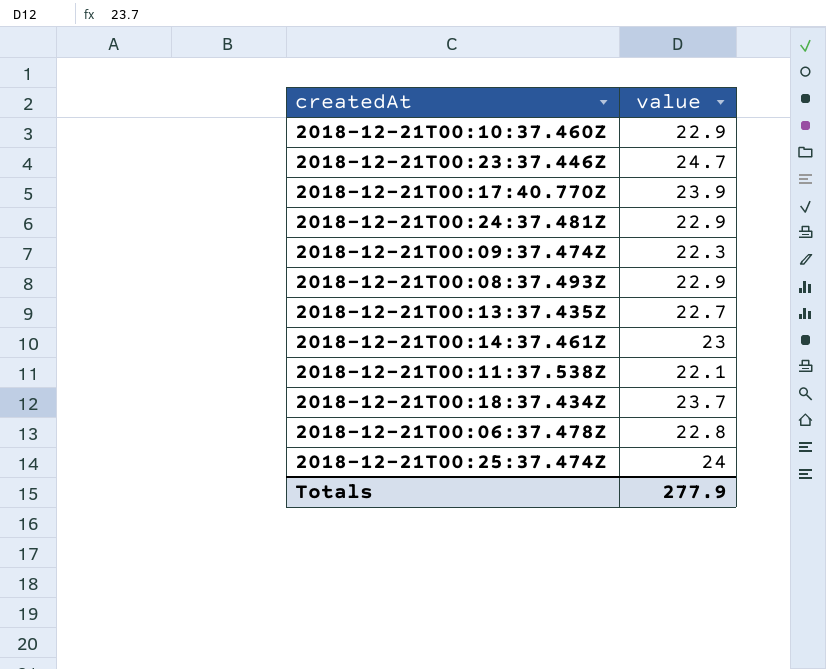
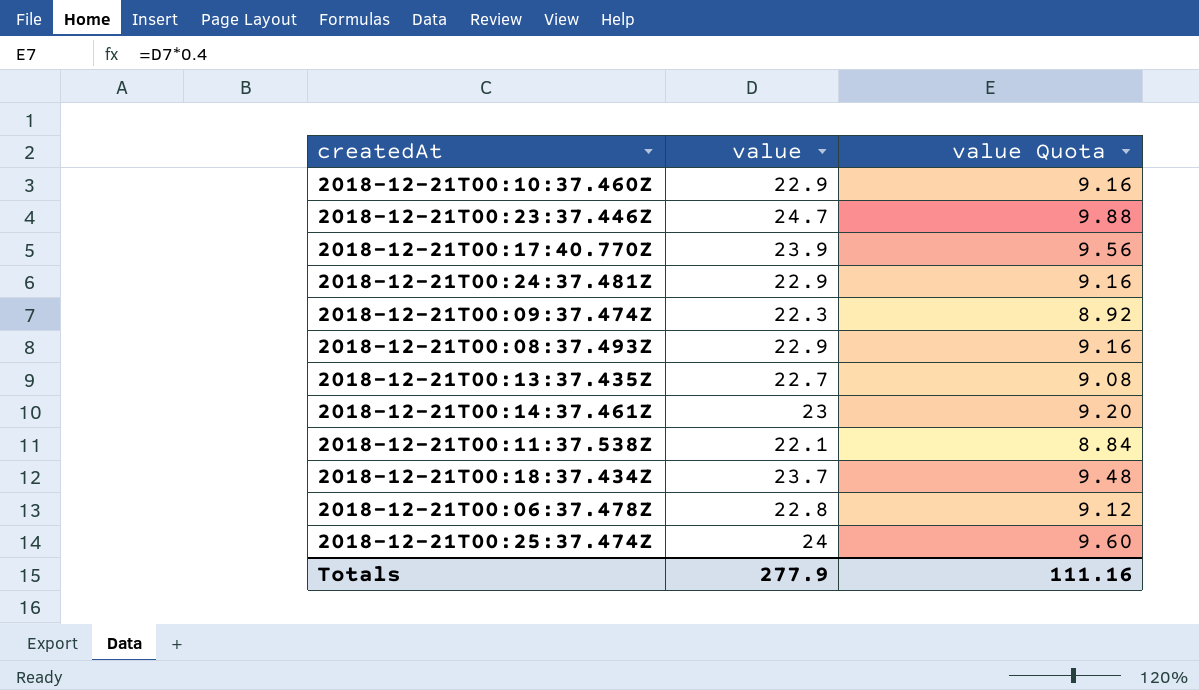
column value Quota | formula: none -> [value] * 0.4

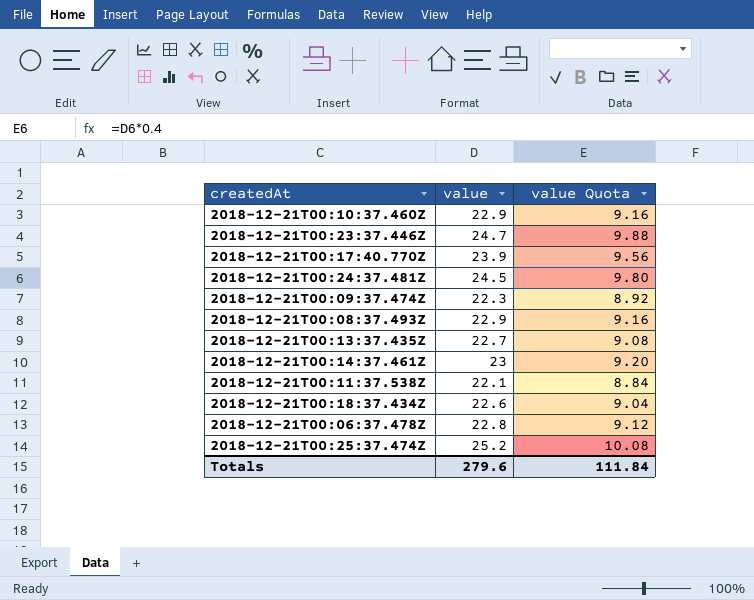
2018-12-21T00:24:37.481Z | value: 22.9 -> 24.5
2018-12-21T00:24:37.481Z | value Quota: 9.16 -> 9.80
2018-12-21T00:18:37.434Z | value: 23.7 -> 22.6
2018-12-21T00:18:37.434Z | value Quota: 9.48 -> 9.04
2018-12-21T00:25:37.474Z | value: 24 -> 25.2
2018-12-21T00:25:37.474Z | value Quota: 9.60 -> 10.08
Totals | value: 277.9 -> 279.6
Totals | value Quota: 111.16 -> 111.84

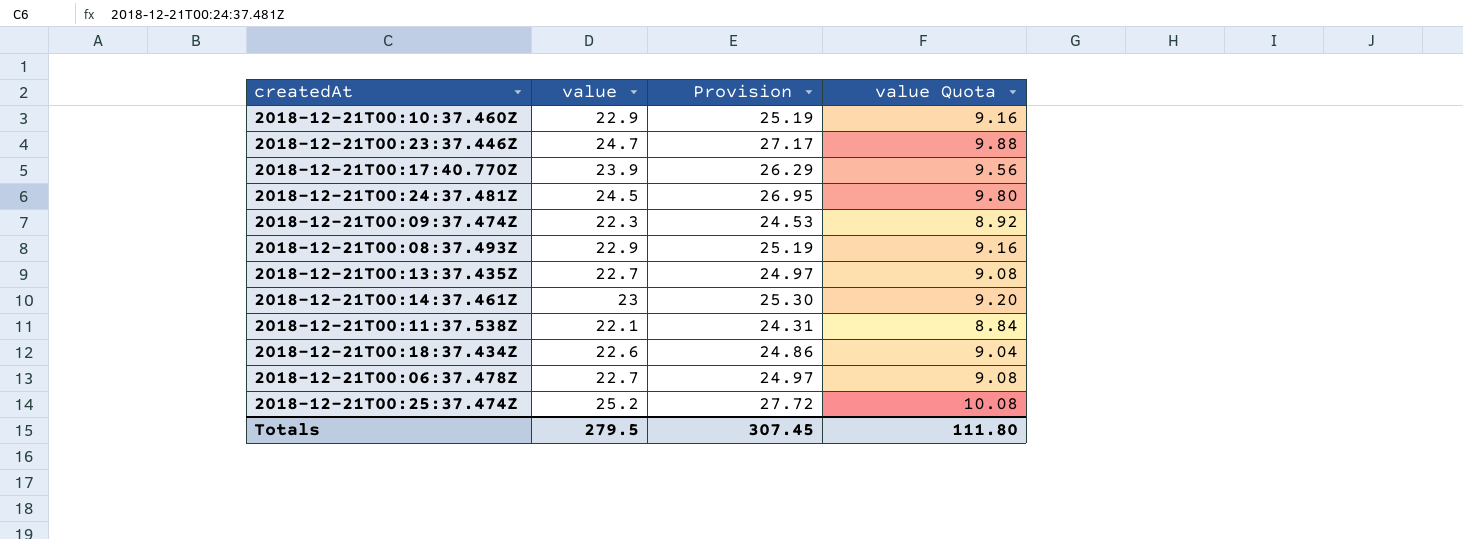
column Provision | formula: none -> [value] * 1.1
2018-12-21T00:06:37.478Z | value: 22.8 -> 22.7
2018-12-21T00:06:37.478Z | value Quota: 9.12 -> 9.08
Totals | value: 279.6 -> 279.5
Totals | value Quota: 111.84 -> 111.80

